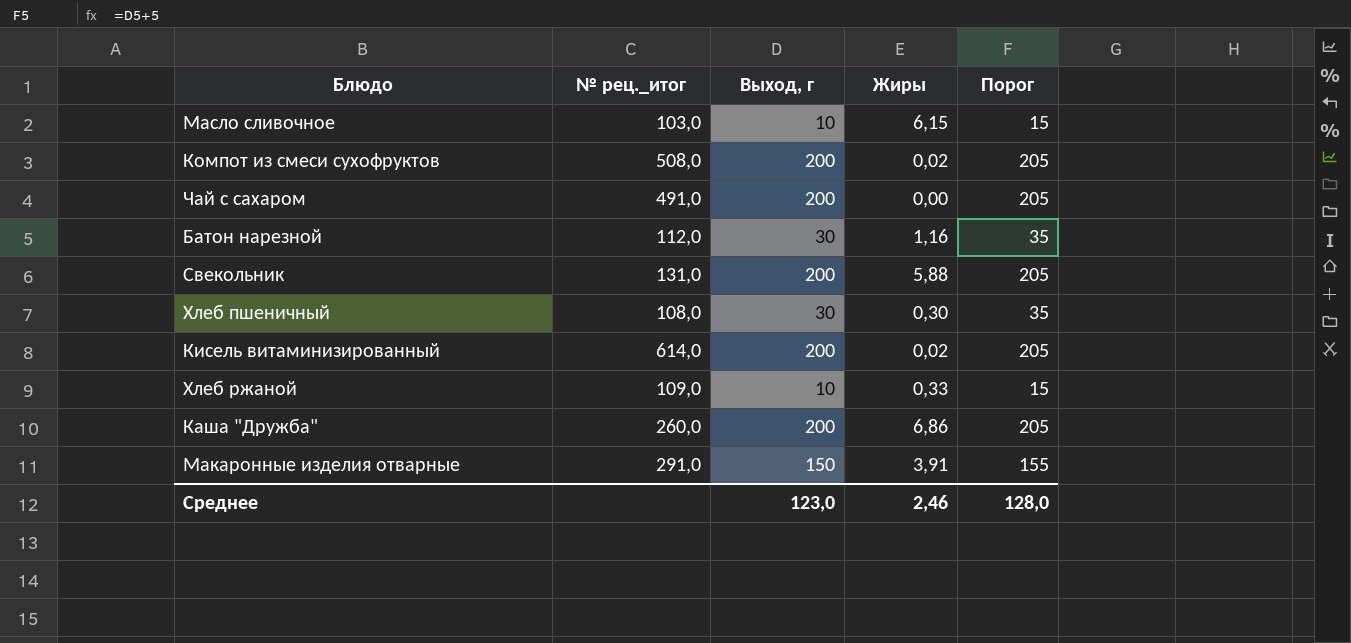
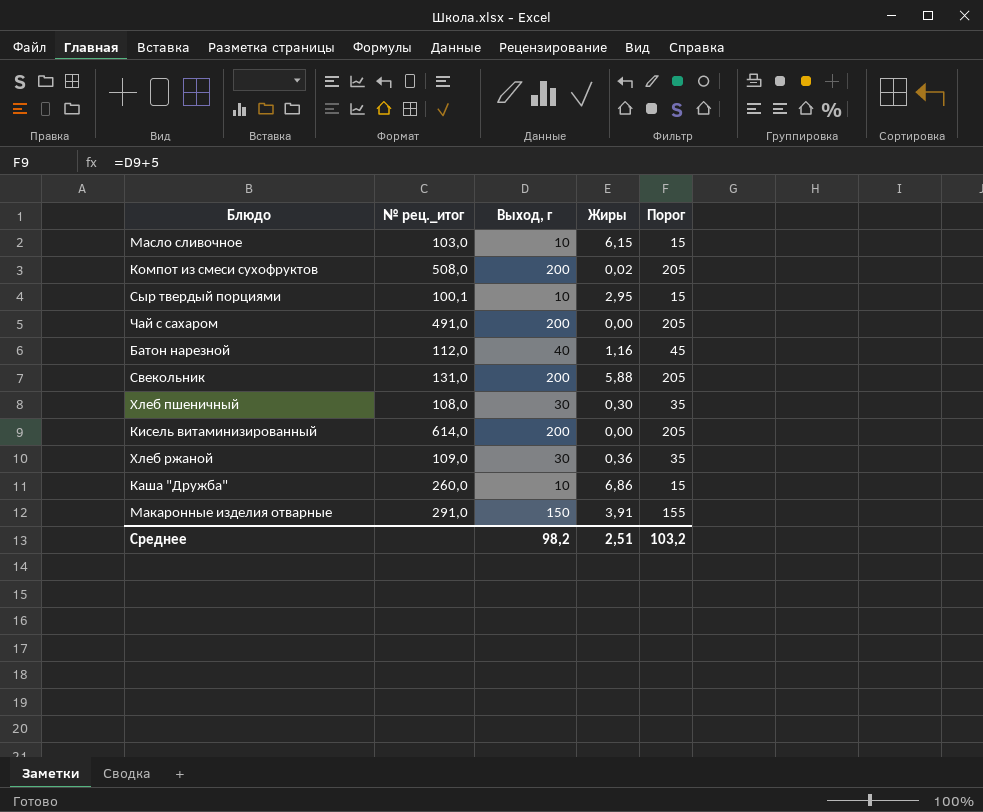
row Сыр твердый порциями: none -> 100,1 | 10 | 2,95 | 15
Батон нарезной | Выход, г: 30 -> 40
Батон нарезной | Порог: 35 -> 45
Кисель витаминизированный | Жиры: 0,02 -> 0,00
Хлеб ржаной | Выход, г: 10 -> 30
Хлеб ржаной | Жиры: 0,33 -> 0,36
Хлеб ржаной | Порог: 15 -> 35
Каша "Дружба" | Выход, г: 200 -> 10
Каша "Дружба" | Порог: 205 -> 15
Среднее | Выход, г: 123,0 -> 98,2
Среднее | Жиры: 2,46 -> 2,51
Среднее | Порог: 128,0 -> 103,2

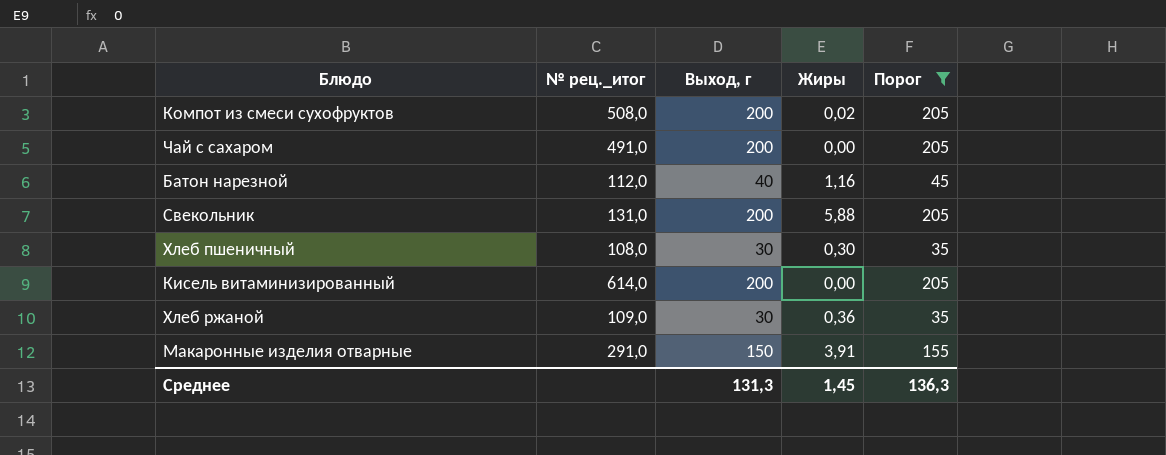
filter: none -> Порог != 15
Среднее | Выход, г: 98,2 -> 131,3
Среднее | Жиры: 2,51 -> 1,45
Среднее | Порог: 103,2 -> 136,3

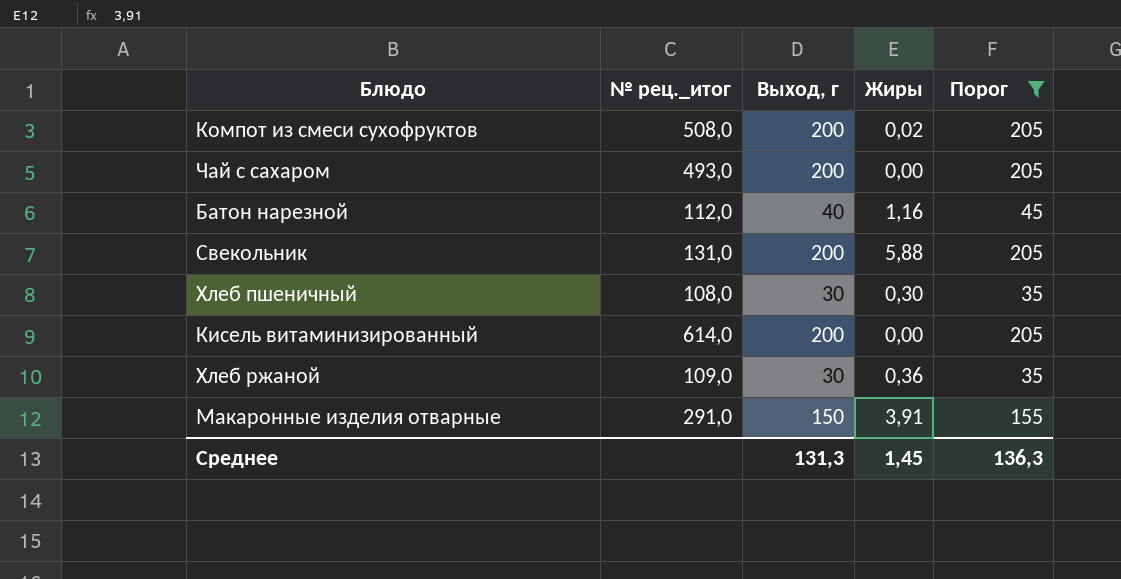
Чай с сахаром | № рец._итог: 491,0 -> 493,0

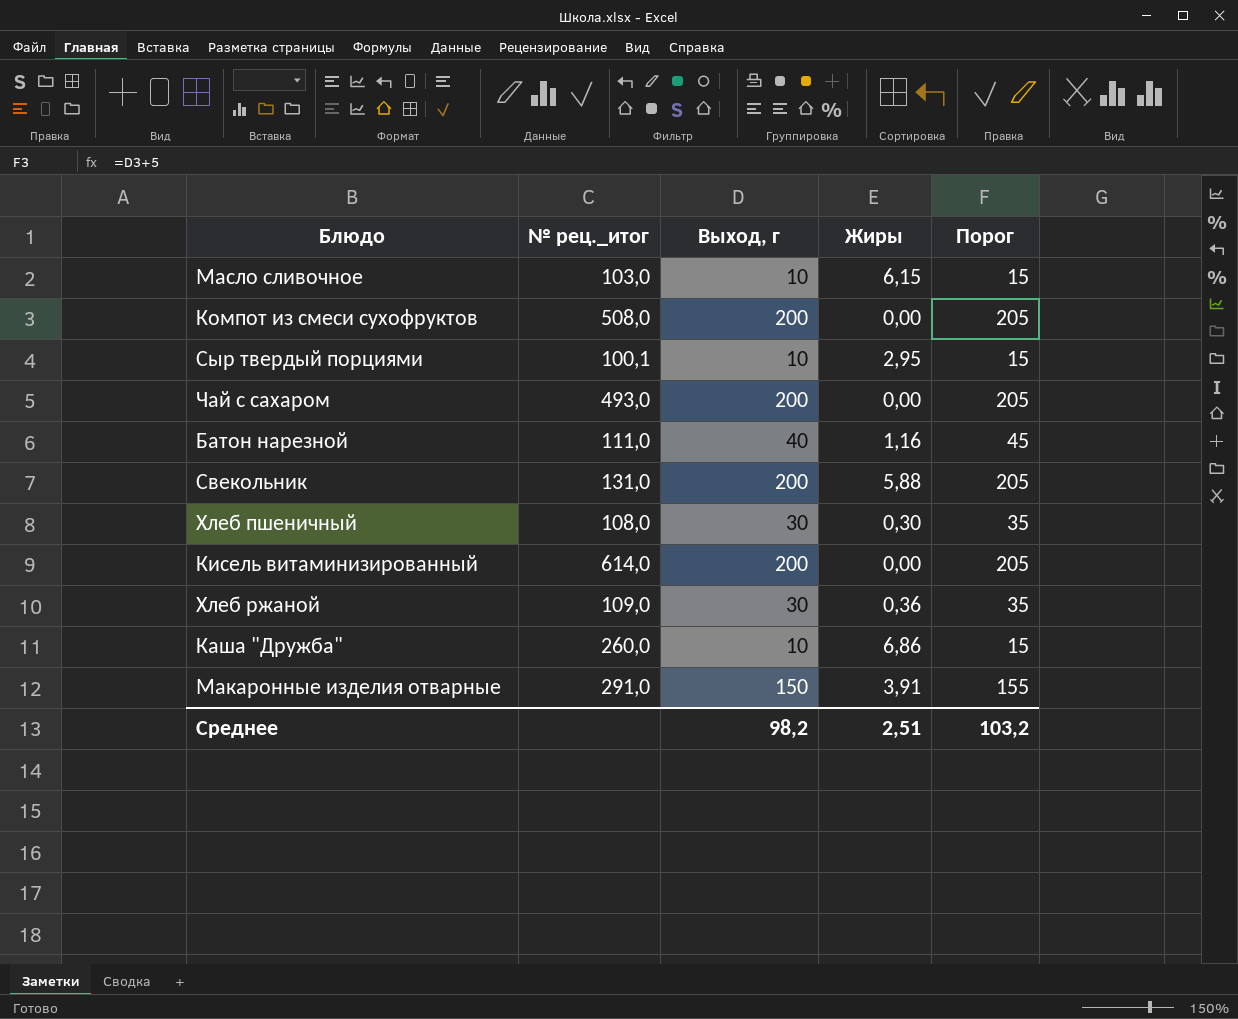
filter: Порог != 15 -> none
Компот из смеси сухофруктов | Жиры: 0,02 -> 0,00
Батон нарезной | № рец._итог: 112,0 -> 111,0
Среднее | Выход, г: 131,3 -> 98,2
Среднее | Жиры: 1,45 -> 2,51
Среднее | Порог: 136,3 -> 103,2

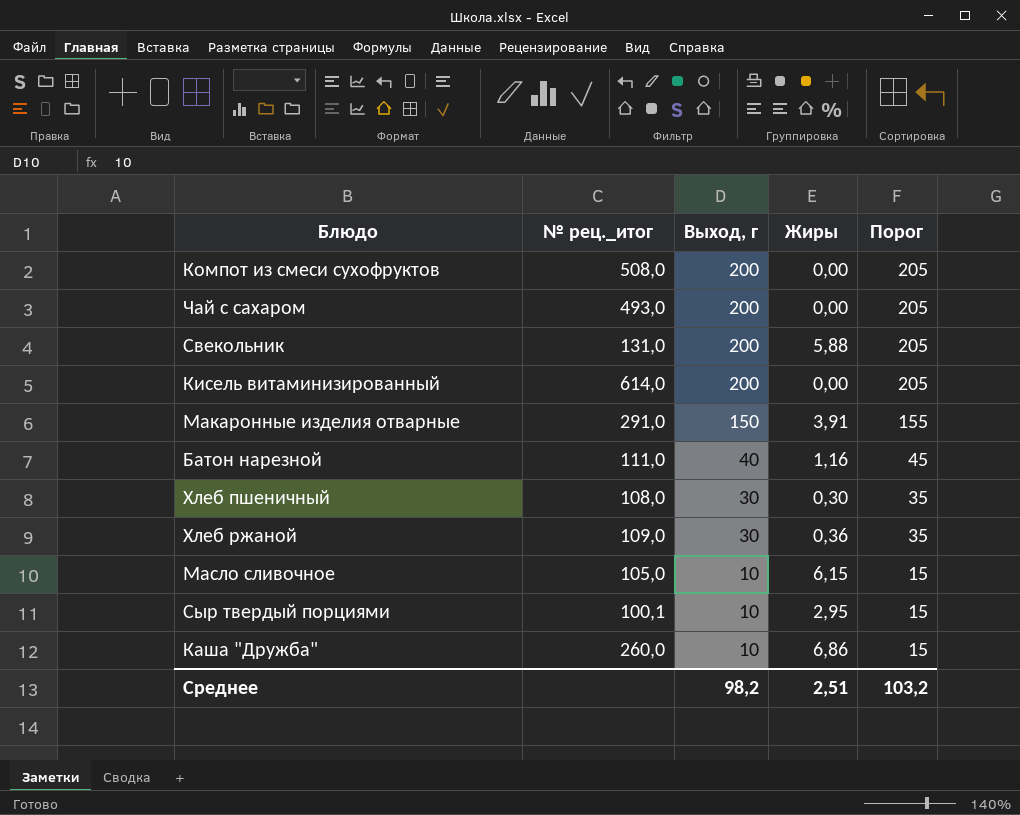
row order: none -> Выход, г descending
Масло сливочное | № рец._итог: 103,0 -> 105,0

